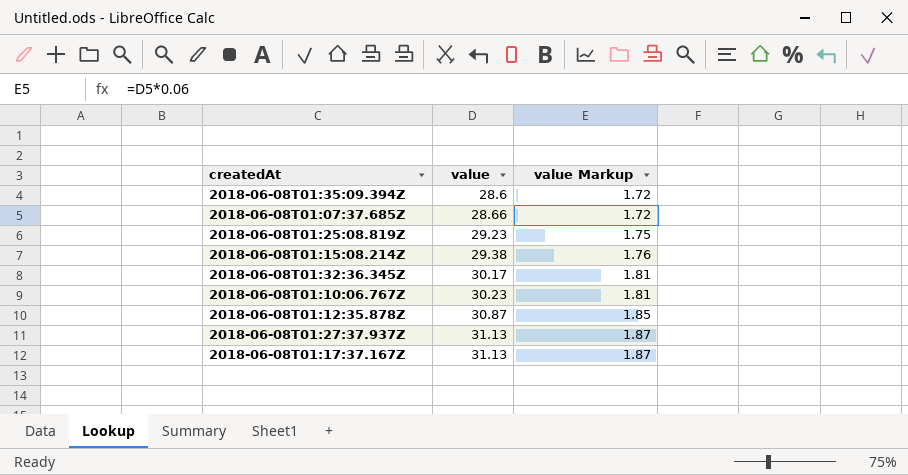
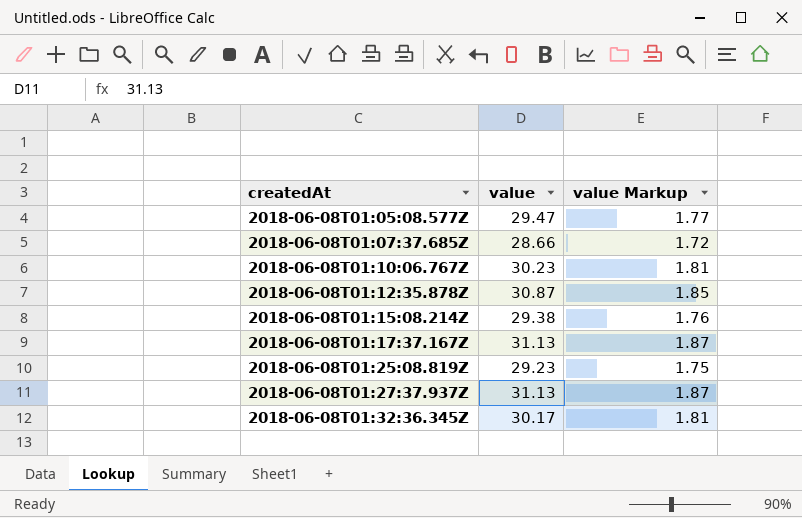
row order: value ascending -> createdAt ascending
row 2018-06-08T01:35:09.394Z: 28.6 | 1.72 -> none
row 2018-06-08T01:05:08.577Z: none -> 29.47 | 1.77

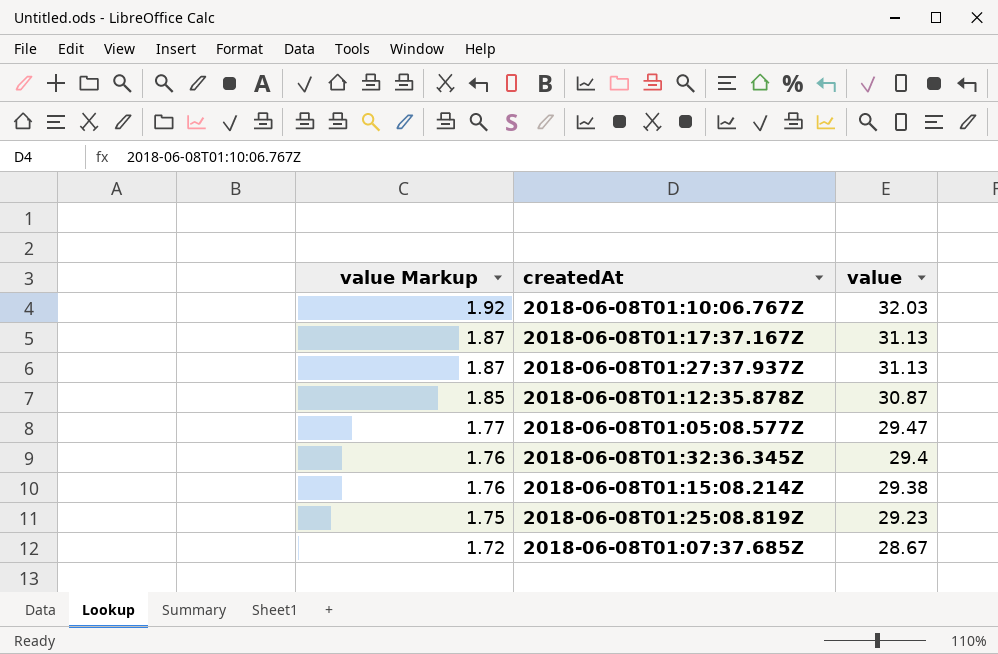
row order: createdAt ascending -> value Markup descending
column value Markup | position: 3 -> 1
2018-06-08T01:10:06.767Z | value Markup: 1.81 -> 1.92
2018-06-08T01:10:06.767Z | value: 30.23 -> 32.03
2018-06-08T01:32:36.345Z | value Markup: 1.81 -> 1.76
2018-06-08T01:32:36.345Z | value: 30.17 -> 29.4
2018-06-08T01:07:37.685Z | value: 28.66 -> 28.67

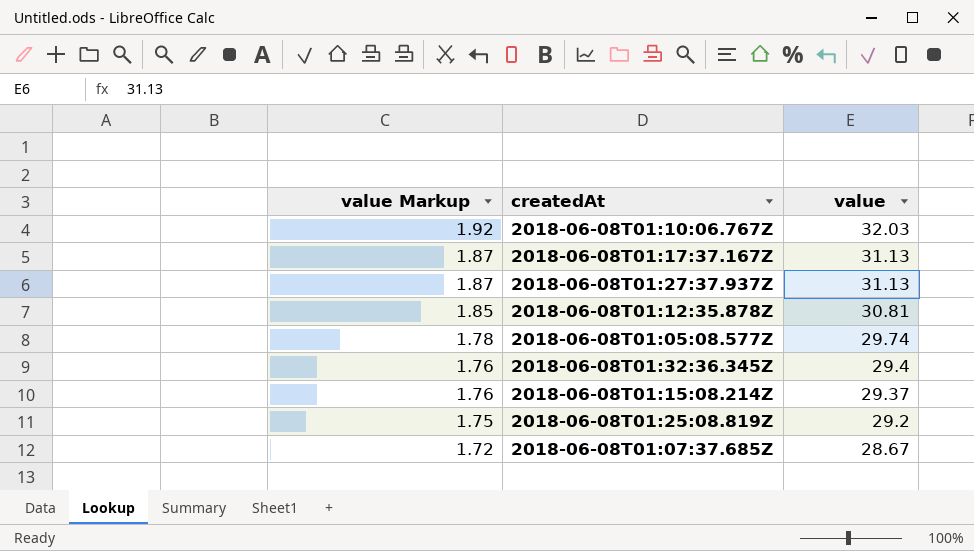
2018-06-08T01:12:35.878Z | value: 30.87 -> 30.81
2018-06-08T01:05:08.577Z | value Markup: 1.77 -> 1.78
2018-06-08T01:05:08.577Z | value: 29.47 -> 29.74
2018-06-08T01:15:08.214Z | value: 29.38 -> 29.37
2018-06-08T01:25:08.819Z | value: 29.23 -> 29.2

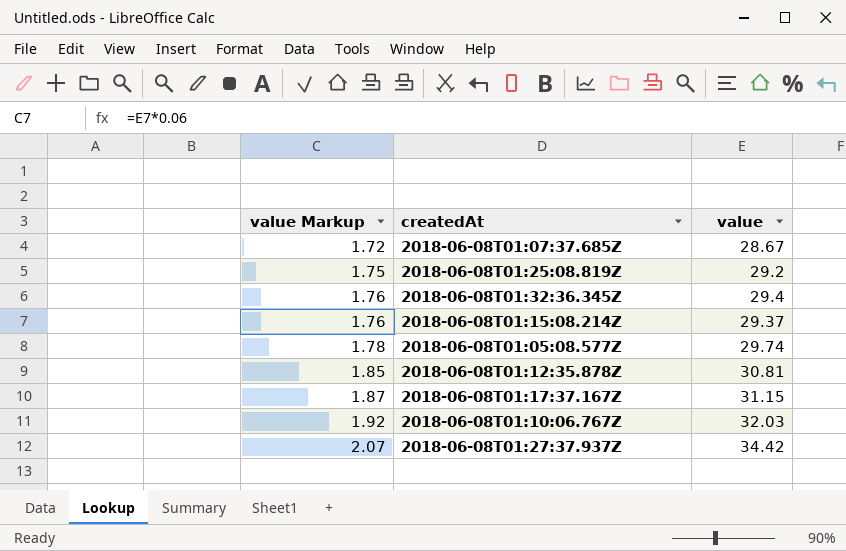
row order: value Markup descending -> value Markup ascending
2018-06-08T01:17:37.167Z | value: 31.13 -> 31.15
2018-06-08T01:27:37.937Z | value Markup: 1.87 -> 2.07
2018-06-08T01:27:37.937Z | value: 31.13 -> 34.42

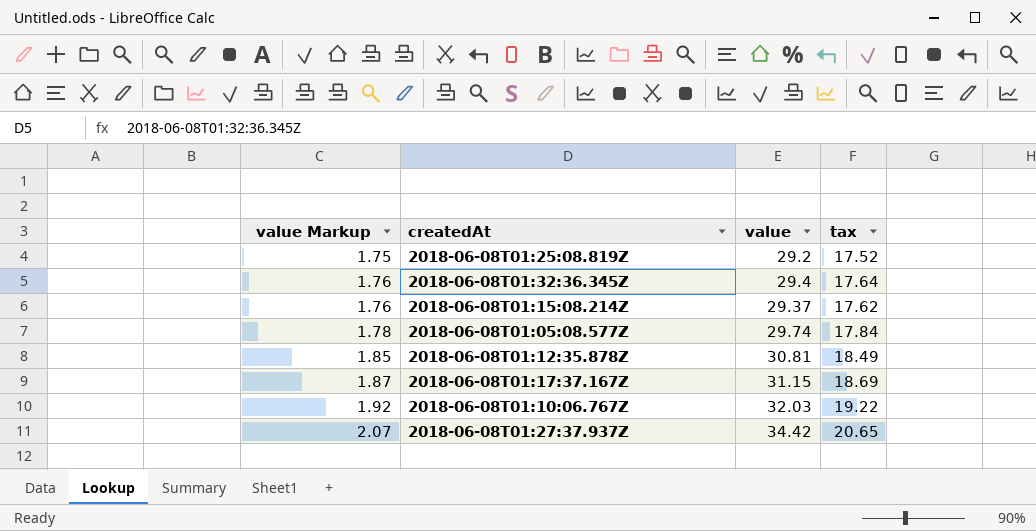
column tax | formula: none -> [value] * 0.6
row 2018-06-08T01:07:37.685Z: 1.72 | 28.67 -> none

